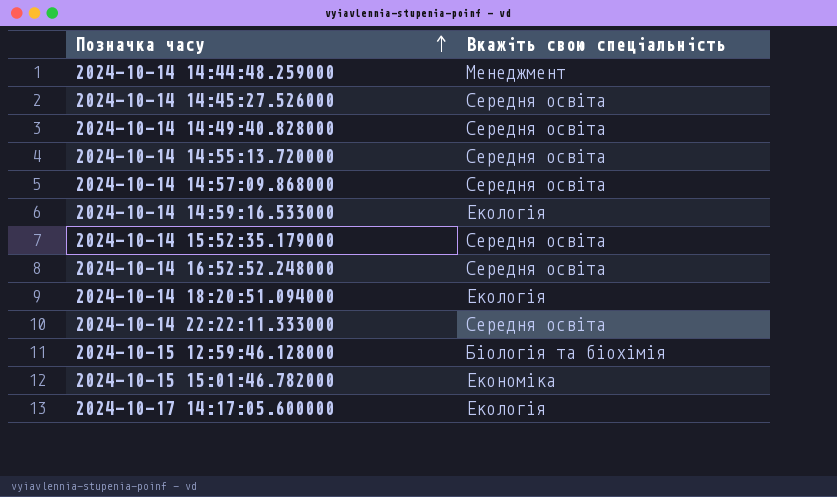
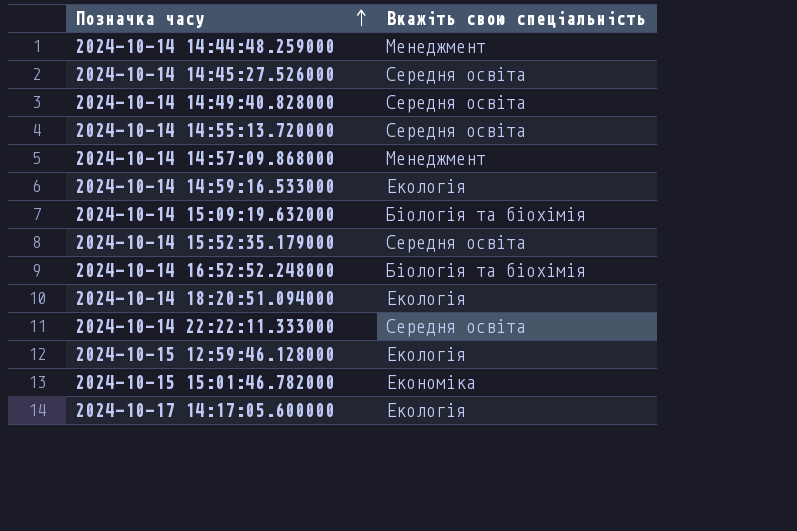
2024-10-14 14:57:09.868000 | Вкажіть свою спеціальність: Середня освіта -> Менеджмент
row 2024-10-14 15:09:19.632000: none -> Біологія та біохімія
2024-10-14 16:52:52.248000 | Вкажіть свою спеціальність: Середня освіта -> Біологія та біохімія
2024-10-15 12:59:46.128000 | Вкажіть свою спеціальність: Біологія та біохімія -> Екологія

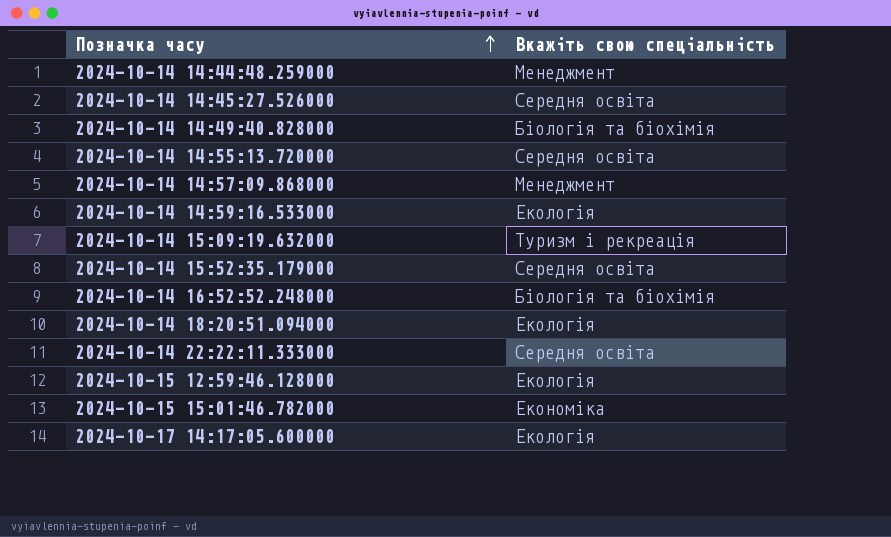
2024-10-14 14:49:40.828000 | Вкажіть свою спеціальність: Середня освіта -> Біологія та біохімія
2024-10-14 15:09:19.632000 | Вкажіть свою спеціальність: Біологія та біохімія -> Туризм і рекреація

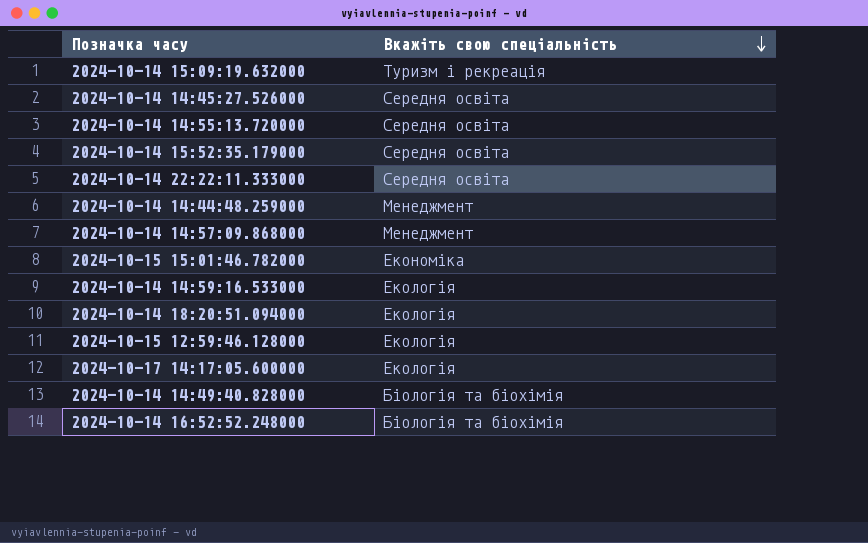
row order: Позначка часу ascending -> Вкажіть свою спеціальність descending

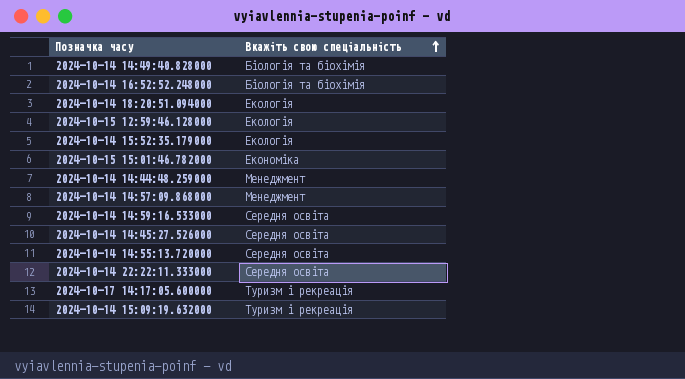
row order: Вкажіть свою спеціальність descending -> Вкажіть свою спеціальність ascending
2024-10-14 15:52:35.179000 | Вкажіть свою спеціальність: Середня освіта -> Екологія
2024-10-14 14:59:16.533000 | Вкажіть свою спеціальність: Екологія -> Середня освіта
2024-10-17 14:17:05.600000 | Вкажіть свою спеціальність: Екологія -> Туризм і рекреація

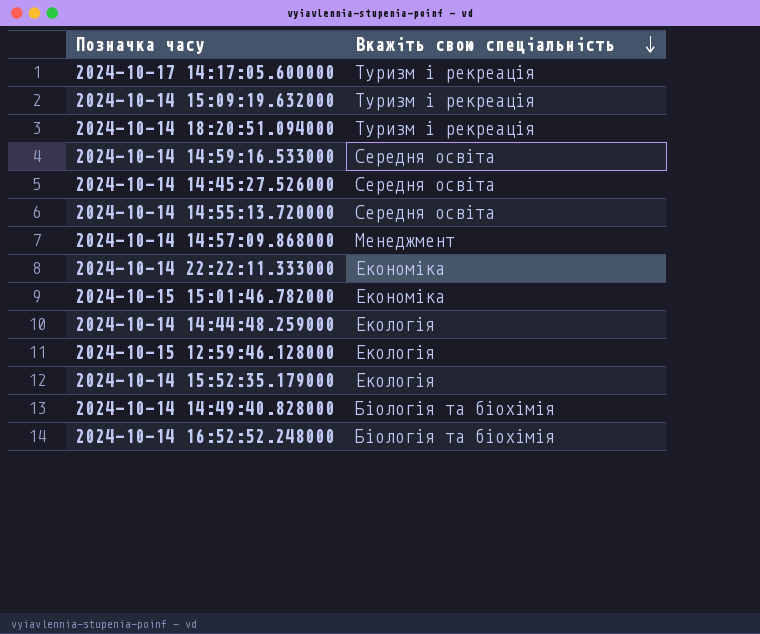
row order: Вкажіть свою спеціальність ascending -> Вкажіть свою спеціальність descending
2024-10-14 18:20:51.094000 | Вкажіть свою спеціальність: Екологія -> Туризм і рекреація
2024-10-14 22:22:11.333000 | Вкажіть свою спеціальність: Середня освіта -> Економіка
2024-10-14 14:44:48.259000 | Вкажіть свою спеціальність: Менеджмент -> Екологія

